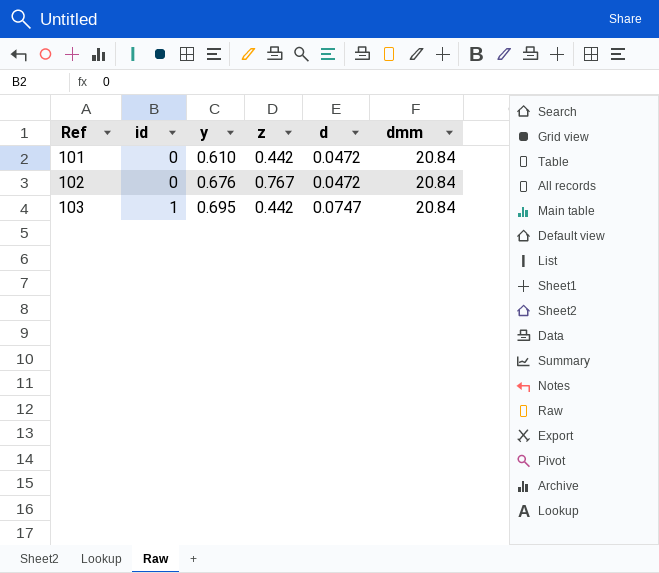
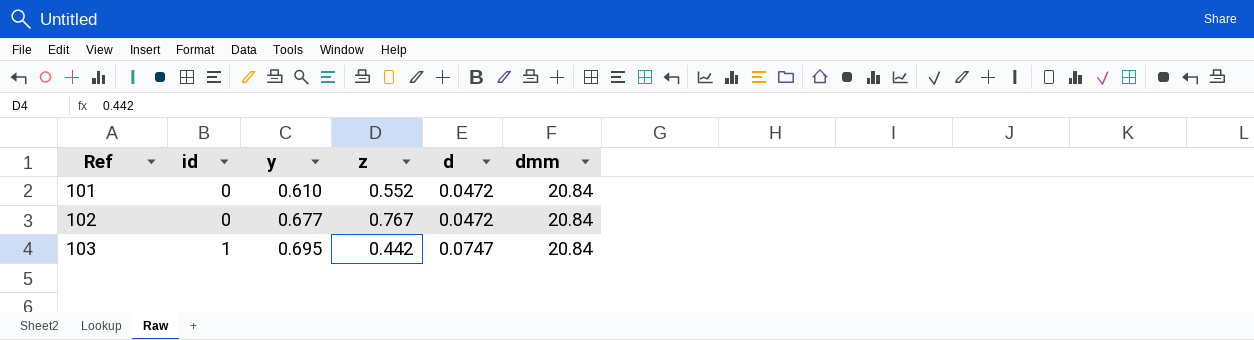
101 | z: 0.442 -> 0.552
102 | y: 0.676 -> 0.677

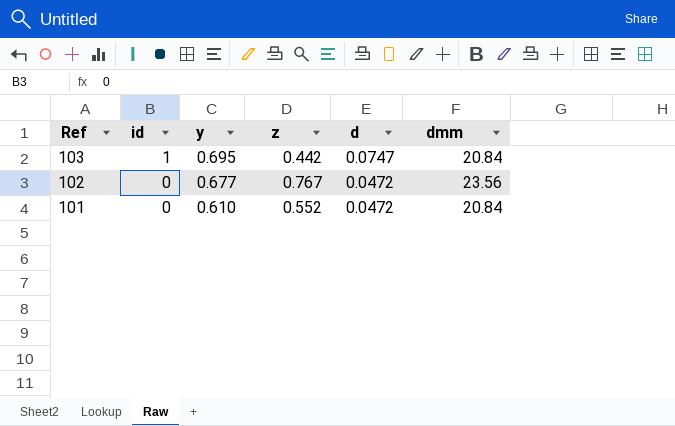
row order: Ref ascending -> Ref descending
102 | dmm: 20.84 -> 23.56

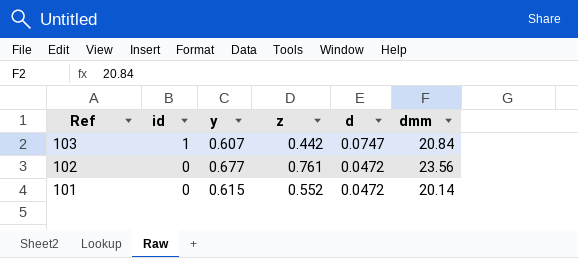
103 | y: 0.695 -> 0.607
102 | z: 0.767 -> 0.761
101 | y: 0.610 -> 0.615
101 | dmm: 20.84 -> 20.14

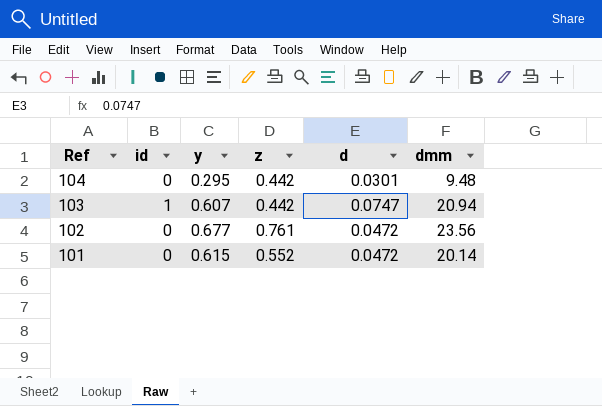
row 104: none -> 0 | 0.295 | 0.442 | 0.0301 | 9.48
103 | dmm: 20.84 -> 20.94

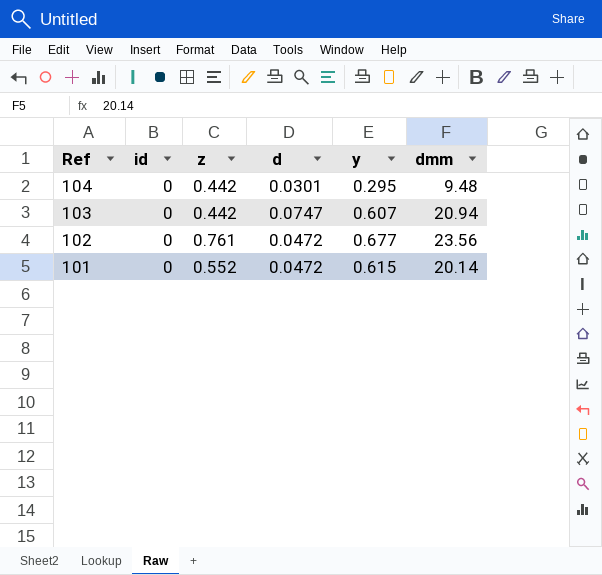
column y | position: 3 -> 5
103 | id: 1 -> 0

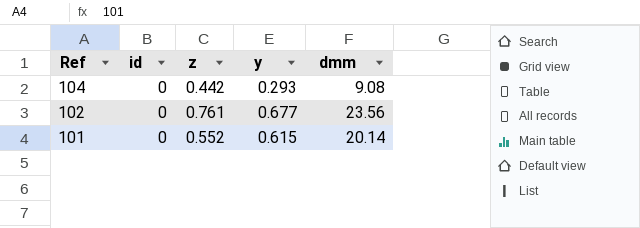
column d | position: 4 -> none
row 103: 0 | 0.442 | 0.0747 | 0.607 | 20.94 -> none
104 | y: 0.295 -> 0.293
104 | dmm: 9.48 -> 9.08

